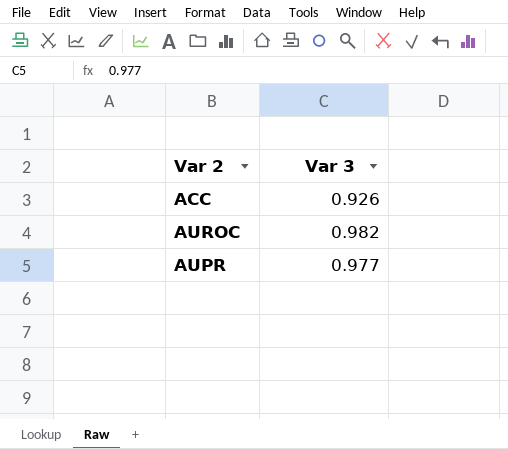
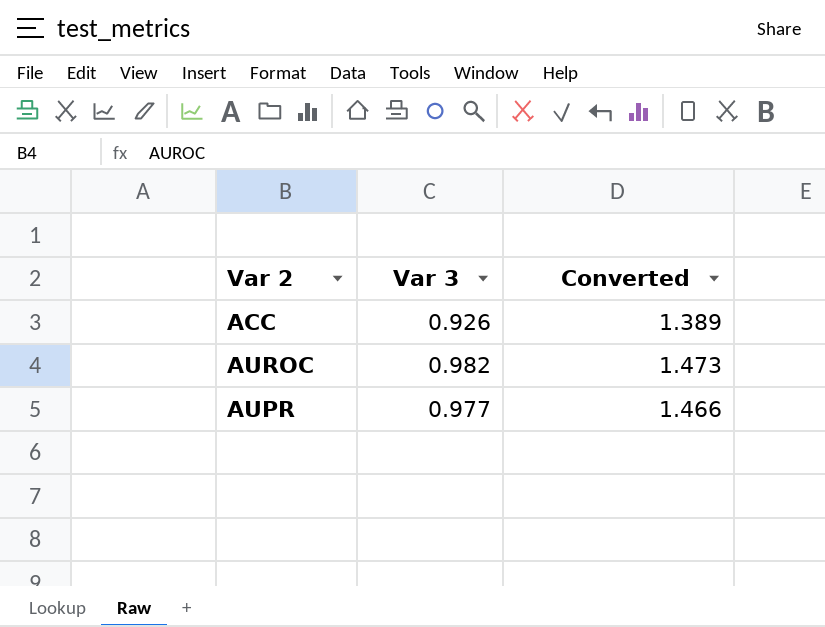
column Converted | formula: none -> [Var 3] * 1.5

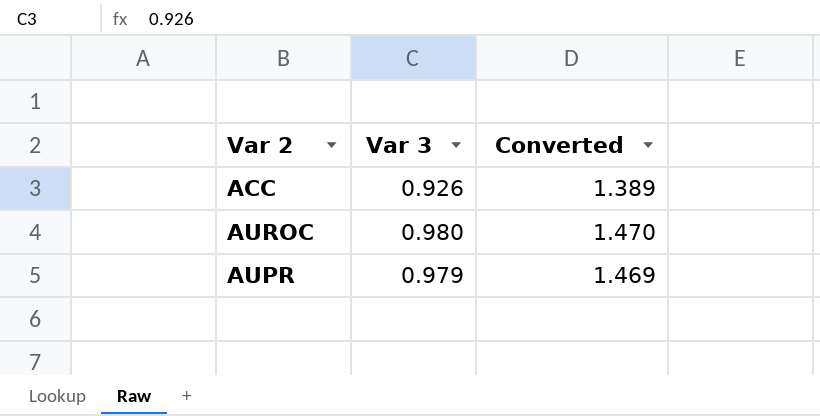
AUROC | Var 3: 0.982 -> 0.980
AUROC | Converted: 1.473 -> 1.470
AUPR | Var 3: 0.977 -> 0.979
AUPR | Converted: 1.466 -> 1.469

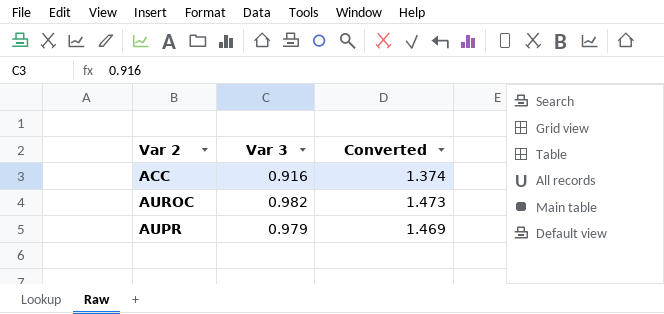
ACC | Var 3: 0.926 -> 0.916
ACC | Converted: 1.389 -> 1.374
AUROC | Var 3: 0.980 -> 0.982
AUROC | Converted: 1.470 -> 1.473

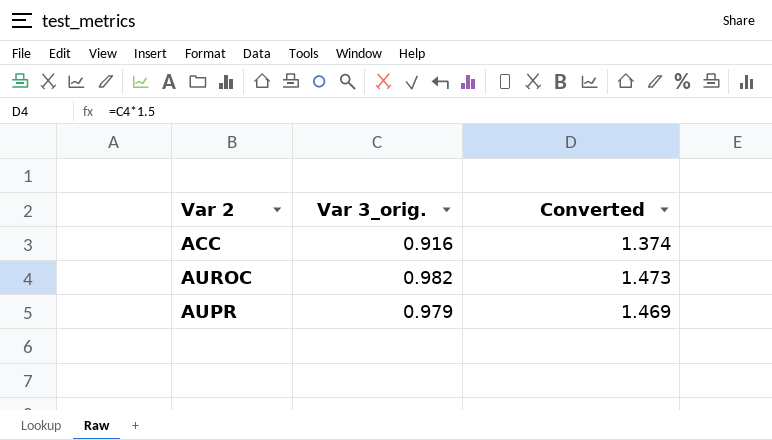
column name: Var 3 -> Var 3_orig.

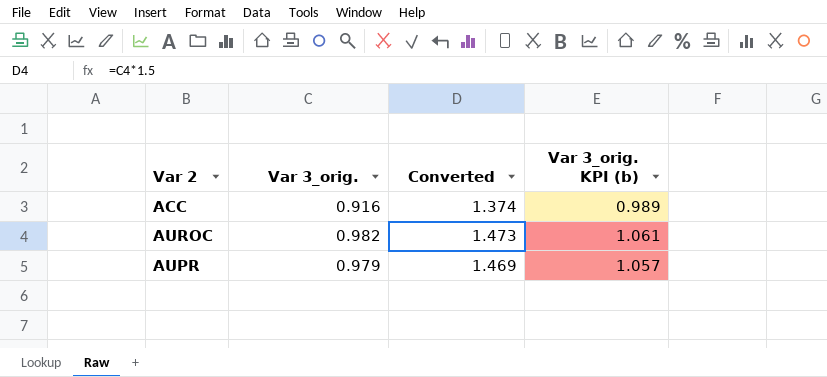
column Var 3_orig. KPI (b) | formula: none -> [Var 3_orig.] * 1.08

